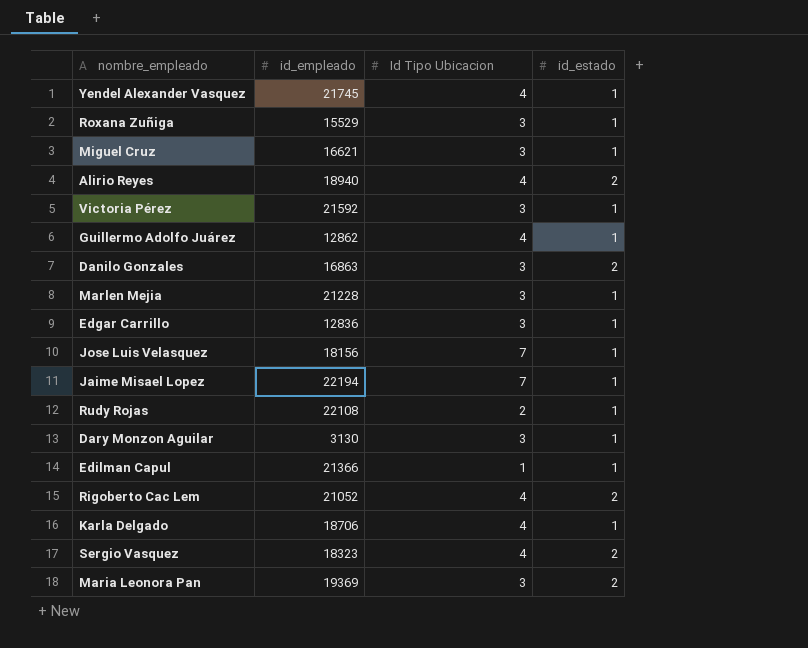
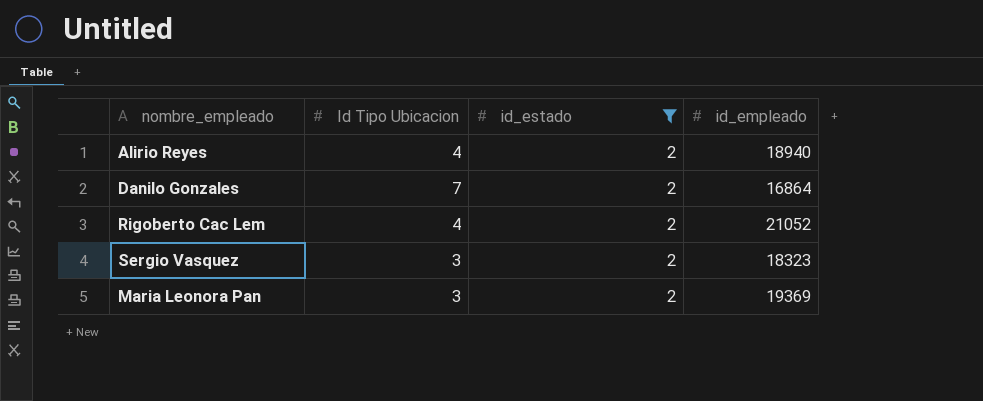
filter: none -> id_estado = 2
column id_empleado | position: 2 -> 4
Danilo Gonzales | Id Tipo Ubicacion: 3 -> 7
Danilo Gonzales | id_empleado: 16863 -> 16864
Sergio Vasquez | Id Tipo Ubicacion: 4 -> 3

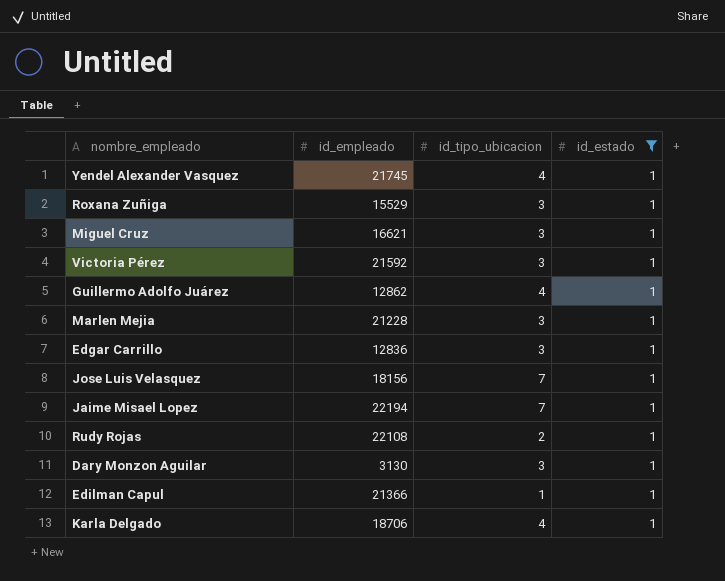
filter: id_estado = 2 -> id_estado = 1
column id_empleado | position: 4 -> 2
column name: Id Tipo Ubicacion -> id_tipo_ubicacion

